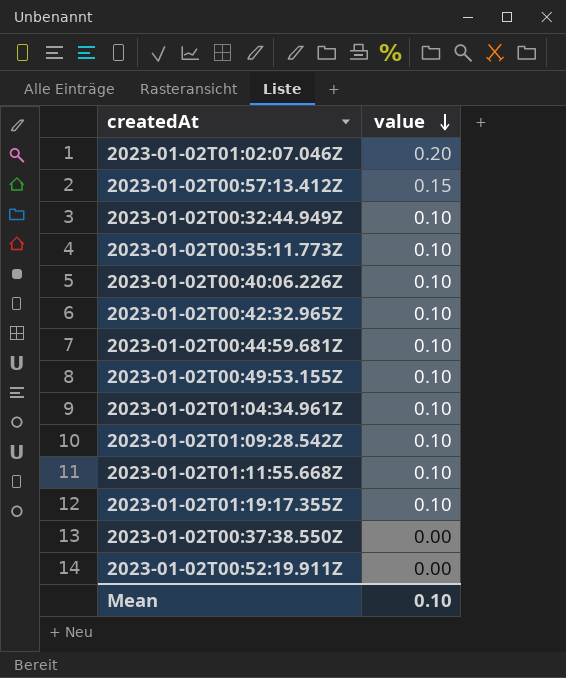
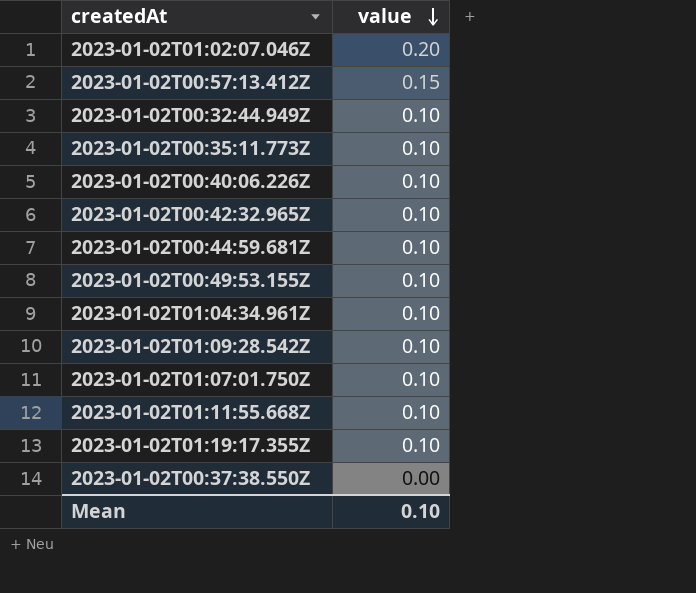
row 2023-01-02T00:52:19.911Z: 0.00 -> none
row 2023-01-02T01:07:01.750Z: none -> 0.10

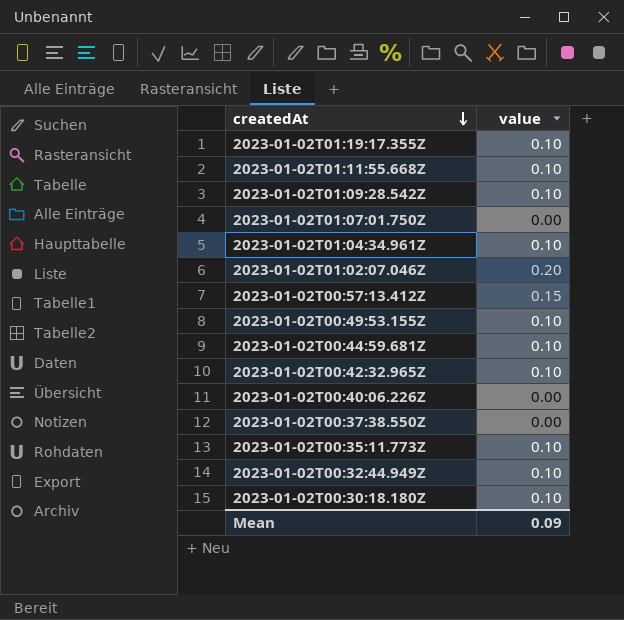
row order: value descending -> createdAt descending
2023-01-02T01:07:01.750Z | value: 0.10 -> 0.00
2023-01-02T00:40:06.226Z | value: 0.10 -> 0.00
row 2023-01-02T00:30:18.180Z: none -> 0.10
Mean | value: 0.10 -> 0.09

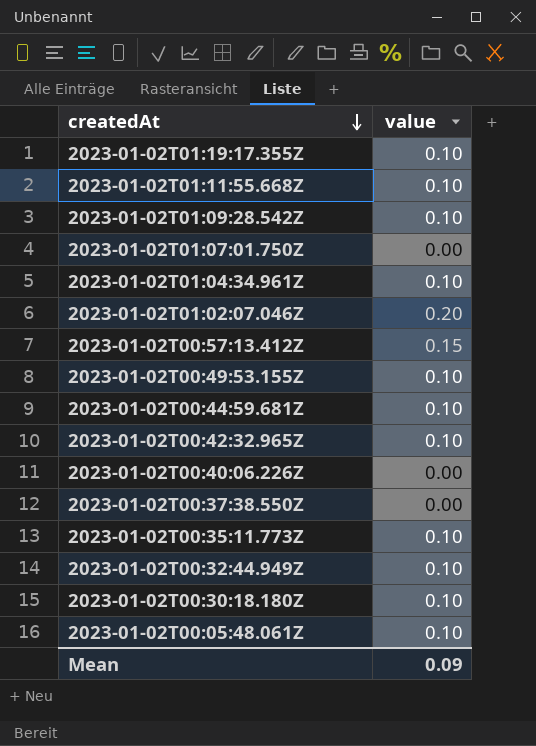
row 2023-01-02T00:05:48.061Z: none -> 0.10

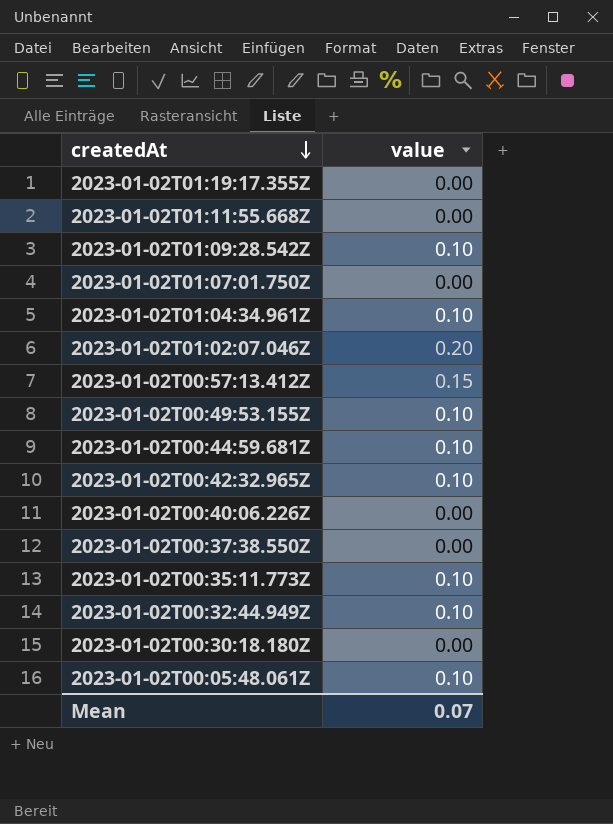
2023-01-02T01:19:17.355Z | value: 0.10 -> 0.00
2023-01-02T01:11:55.668Z | value: 0.10 -> 0.00
2023-01-02T00:30:18.180Z | value: 0.10 -> 0.00
Mean | value: 0.09 -> 0.07

